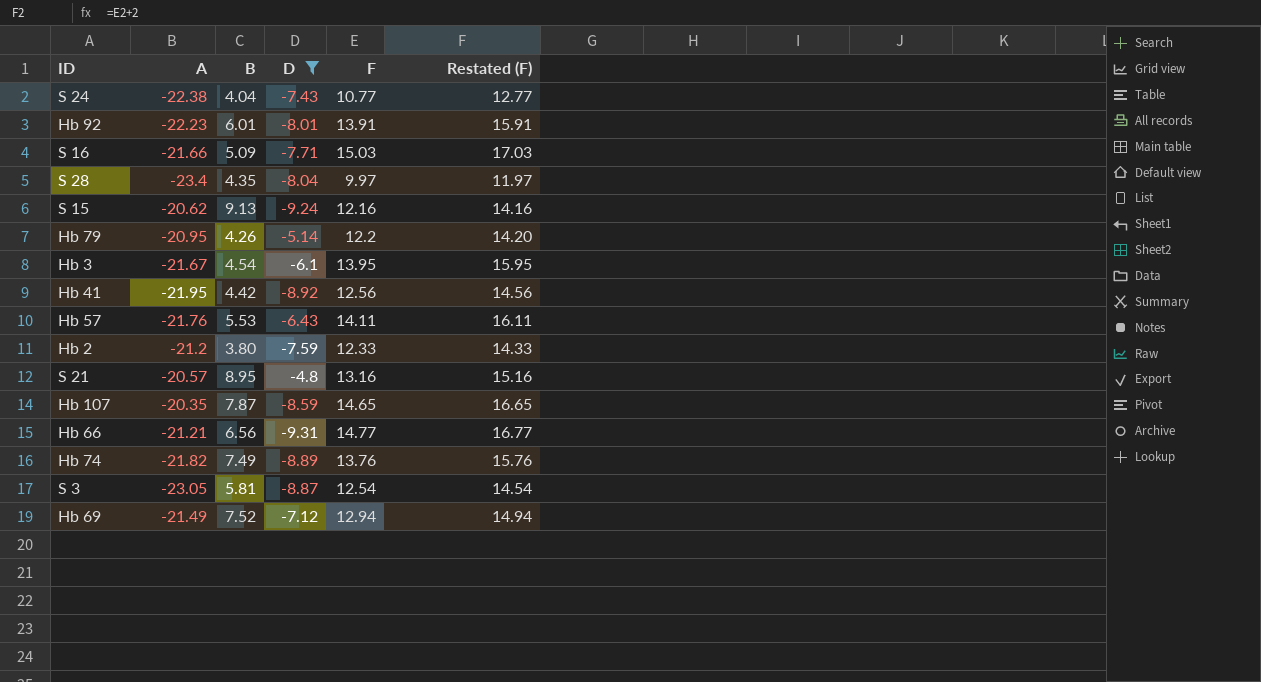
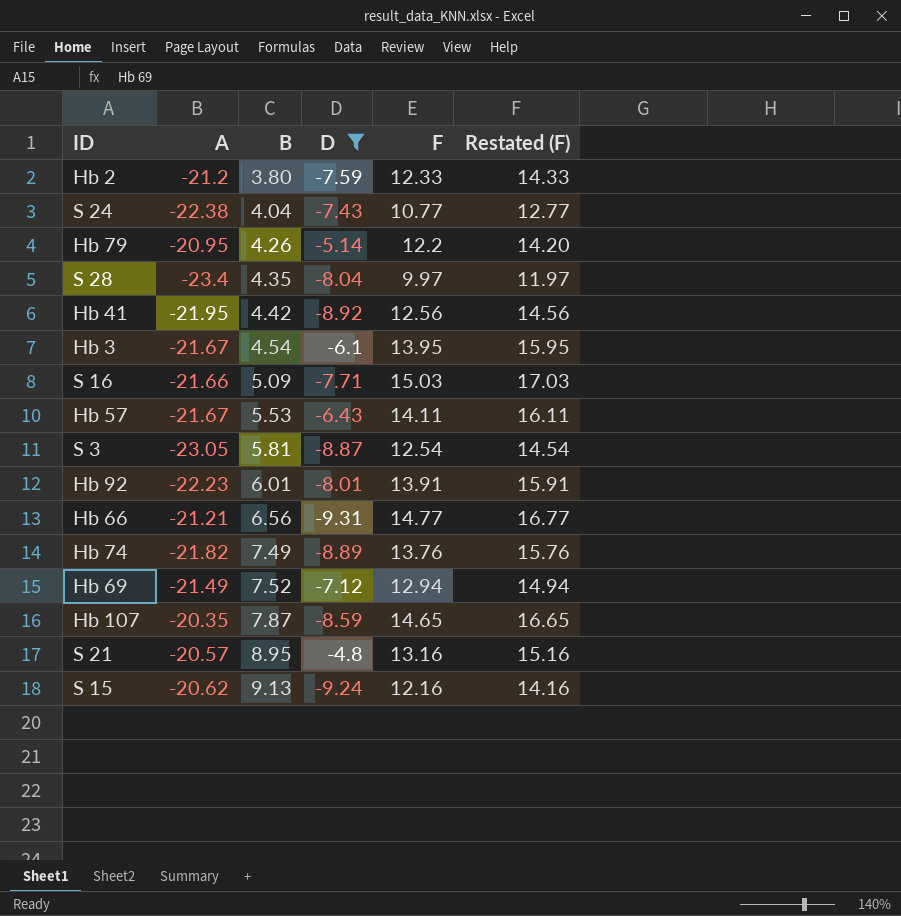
row order: none -> B ascending
Hb 57 | A: -21.76 -> -21.67

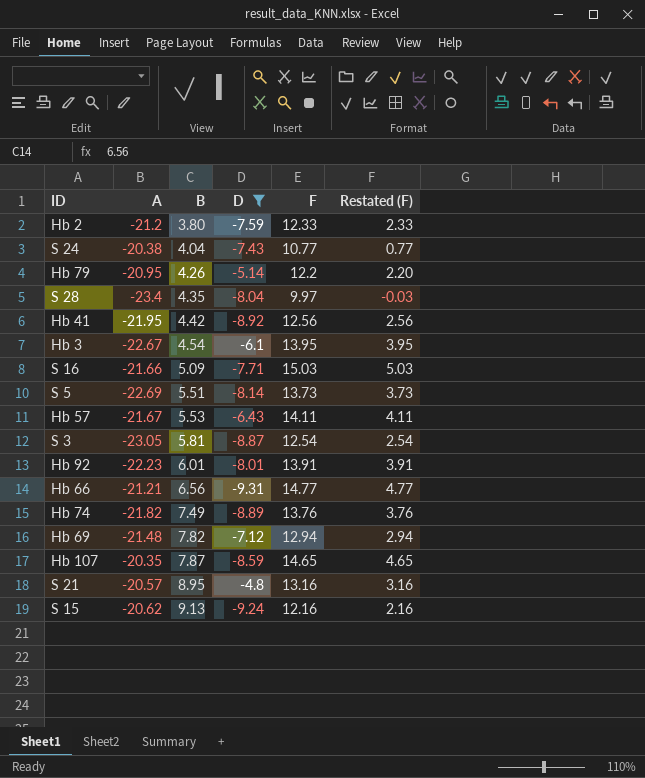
column Restated (F) | formula: [F] + 2 -> [F] - 10
S 24 | A: -22.38 -> -20.38
Hb 3 | A: -21.67 -> -22.67
row S 5: none -> -22.69 | 5.51 | -8.14 | 13.73 | 3.73
Hb 69 | A: -21.49 -> -21.48
Hb 69 | B: 7.52 -> 7.82

